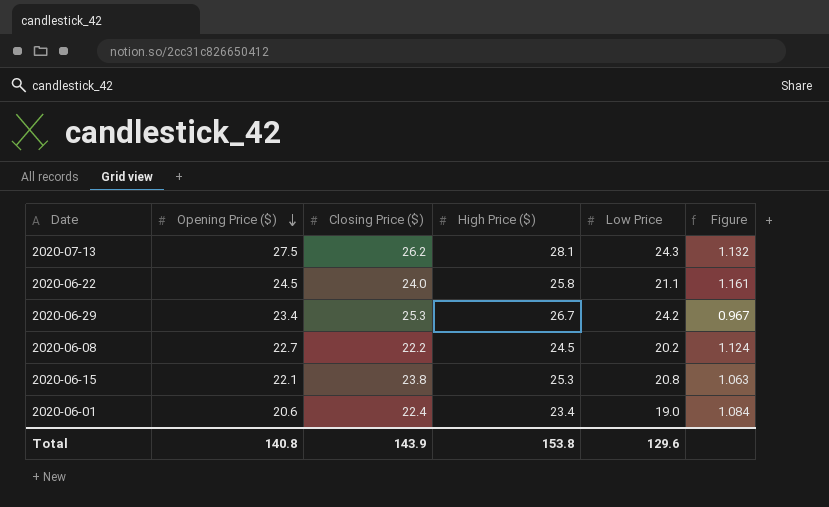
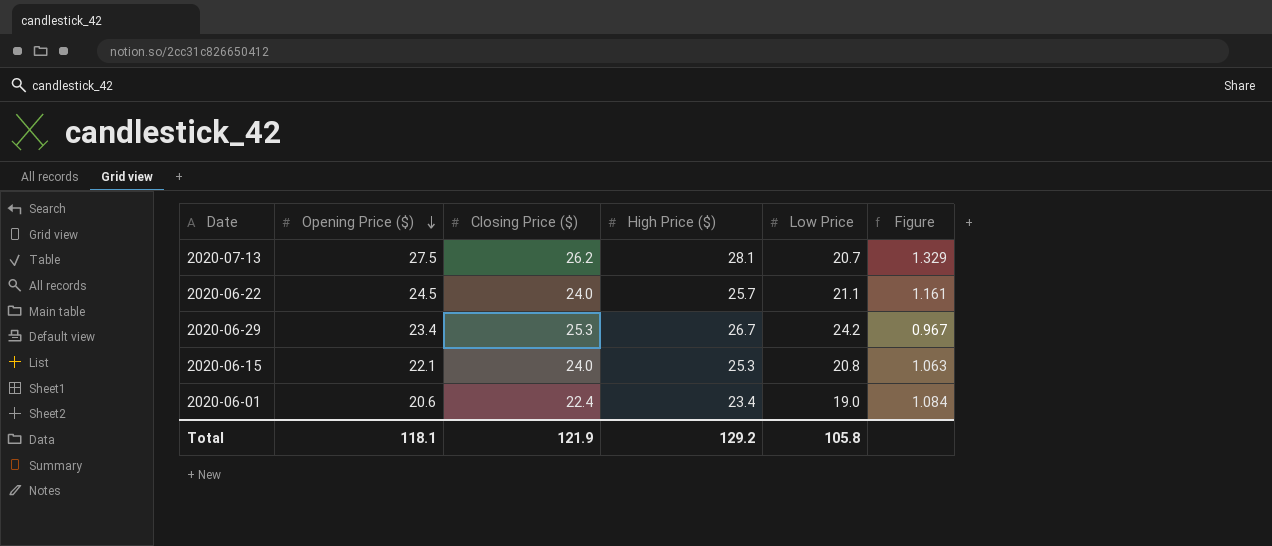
row 2020-06-08: 22.7 | 22.2 | 24.5 | 20.2 | 1.124 -> none
2020-07-13 | Low Price: 24.3 -> 20.7
2020-07-13 | Figure: 1.132 -> 1.329
2020-06-22 | High Price ($): 25.8 -> 25.7
2020-06-15 | Closing Price ($): 23.8 -> 24.0
Total | Opening Price ($): 140.8 -> 118.1
Total | Closing Price ($): 143.9 -> 121.9
Total | High Price ($): 153.8 -> 129.2
Total | Low Price: 129.6 -> 105.8

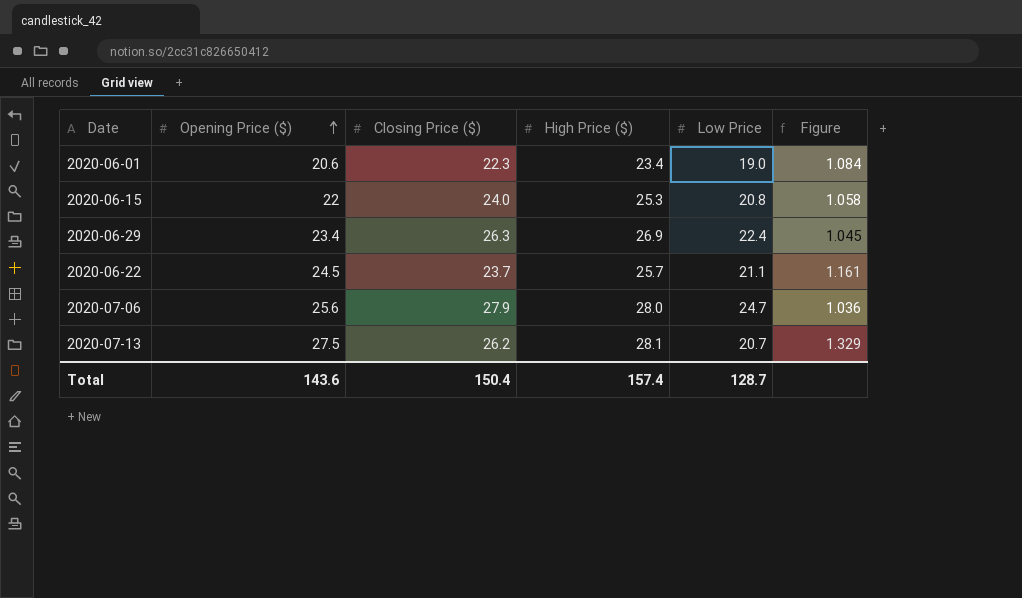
row order: Opening Price ($) descending -> Opening Price ($) ascending
2020-06-01 | Closing Price ($): 22.4 -> 22.3
2020-06-15 | Opening Price ($): 22.1 -> 22
2020-06-15 | Figure: 1.063 -> 1.058
2020-06-29 | Closing Price ($): 25.3 -> 26.3
2020-06-29 | High Price ($): 26.7 -> 26.9
2020-06-29 | Low Price: 24.2 -> 22.4
2020-06-29 | Figure: 0.967 -> 1.045
2020-06-22 | Closing Price ($): 24.0 -> 23.7
row 2020-07-06: none -> 25.6 | 27.9 | 28.0 | 24.7 | 1.036
Total | Opening Price ($): 118.1 -> 143.6
Total | Closing Price ($): 121.9 -> 150.4
Total | High Price ($): 129.2 -> 157.4
Total | Low Price: 105.8 -> 128.7

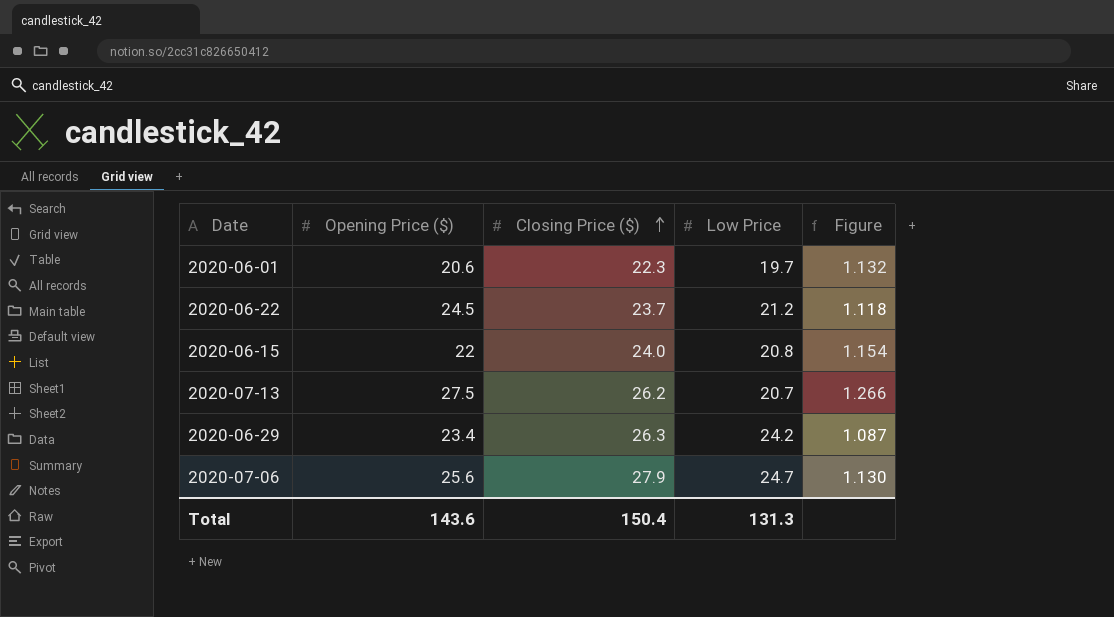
row order: Opening Price ($) ascending -> Closing Price ($) ascending
column High Price ($) | position: 4 -> none
column Figure | formula: [Opening Price ($)] / [Low Price] -> [Closing Price ($)] / [Low Price]
2020-06-01 | Low Price: 19.0 -> 19.7
2020-06-22 | Low Price: 21.1 -> 21.2
2020-06-29 | Low Price: 22.4 -> 24.2
Total | Low Price: 128.7 -> 131.3

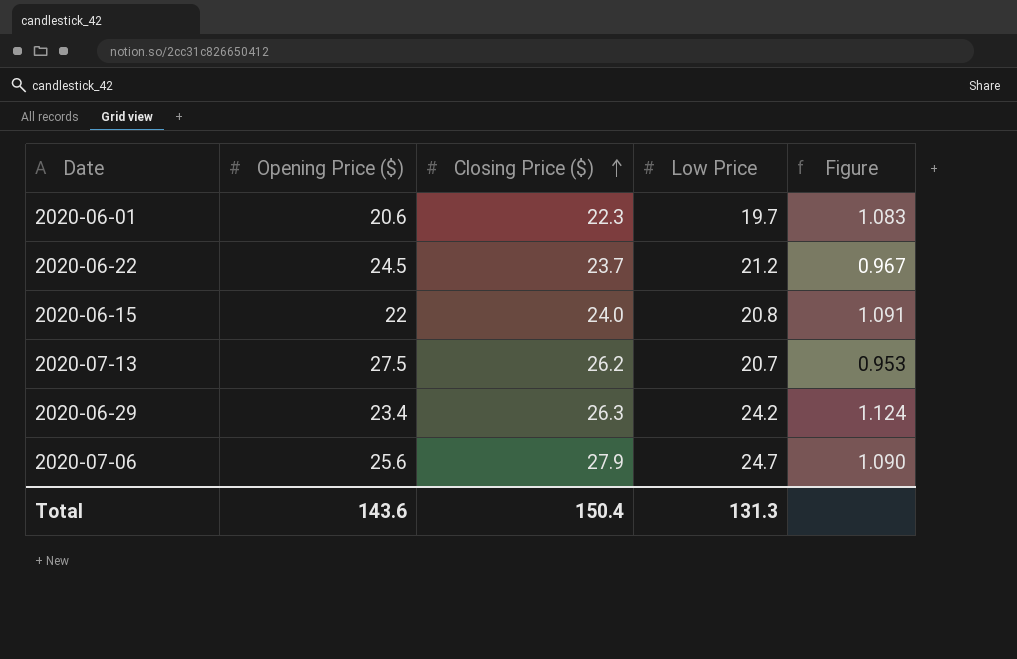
column Figure | formula: [Closing Price ($)] / [Low Price] -> [Closing Price ($)] / [Opening Price ($)]

